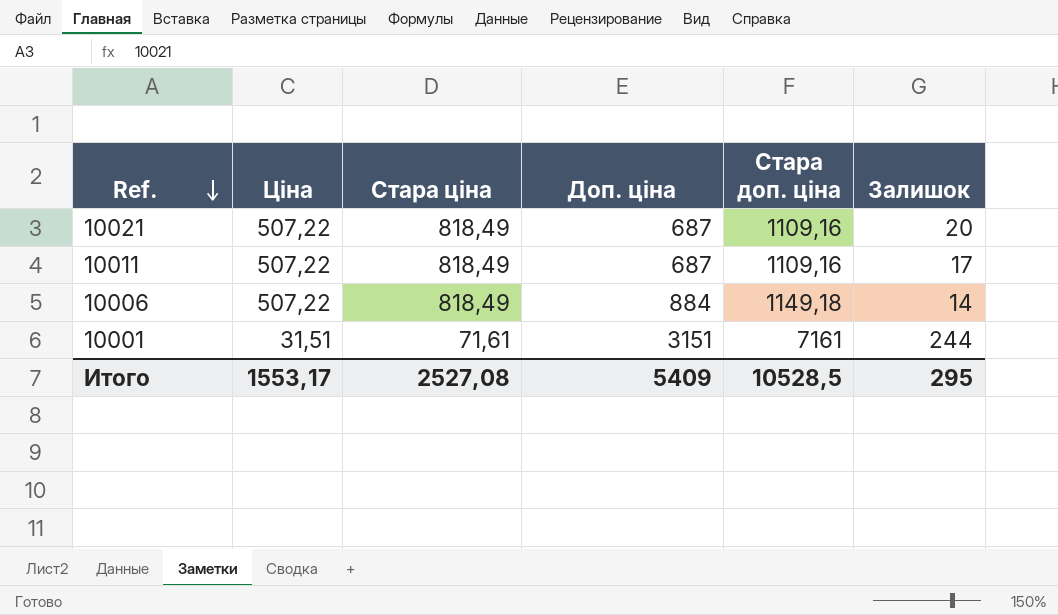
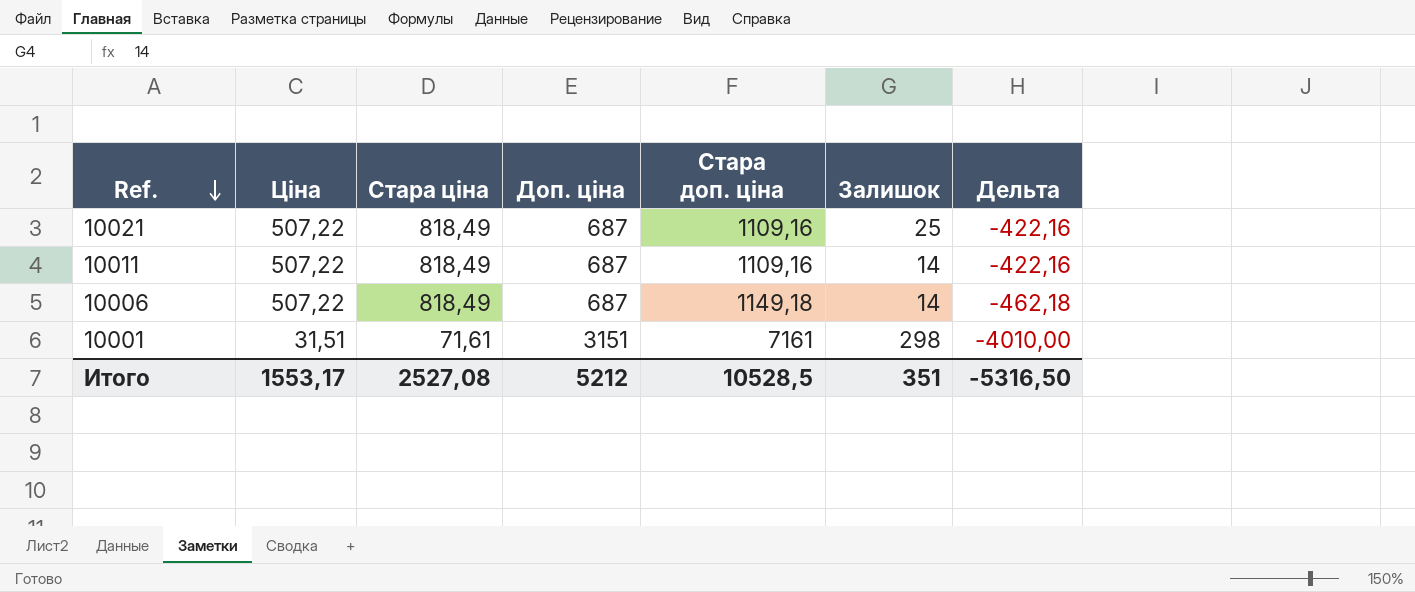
column Дельта | formula: none -> [Доп. ціна] - [Стара доп. ціна]
10021 | Залишок: 20 -> 25
10011 | Залишок: 17 -> 14
10006 | Доп. ціна: 884 -> 687
10001 | Залишок: 244 -> 298
Итого | Доп. ціна: 5409 -> 5212
Итого | Залишок: 295 -> 351

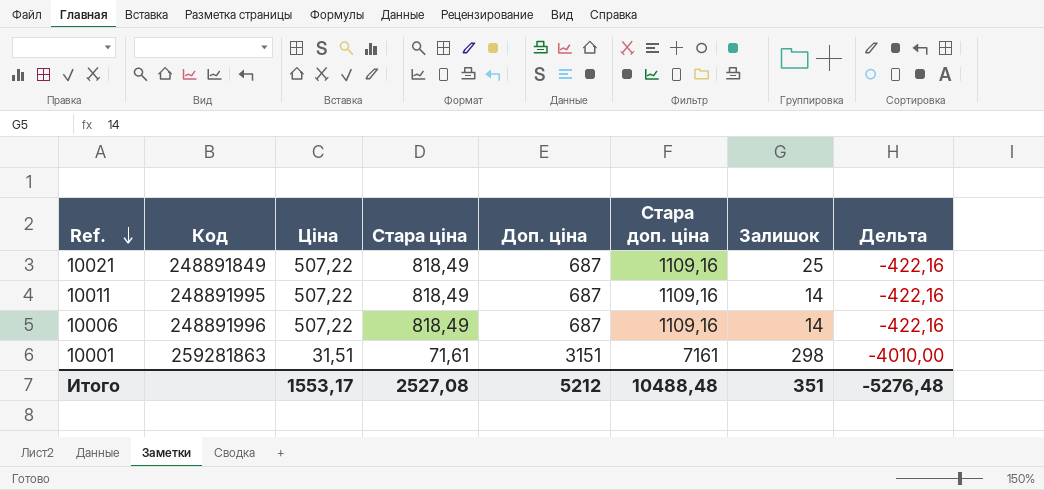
column Код | position: none -> 2
10006 | Стара доп. ціна: 1149,18 -> 1109,16
10006 | Дельта: -462,18 -> -422,16
Итого | Стара доп. ціна: 10528,5 -> 10488,48
Итого | Дельта: -5316,50 -> -5276,48

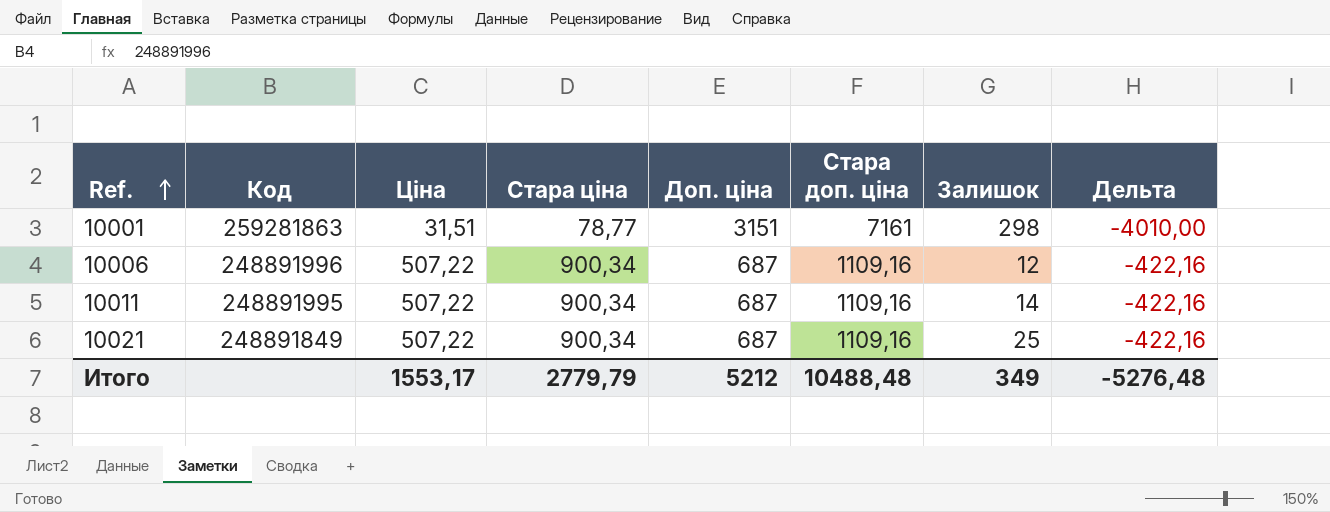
row order: Ref. descending -> Ref. ascending
10001 | Стара ціна: 71,61 -> 78,77
10006 | Стара ціна: 818,49 -> 900,34
10006 | Залишок: 14 -> 12
10011 | Стара ціна: 818,49 -> 900,34
10021 | Стара ціна: 818,49 -> 900,34
Итого | Стара ціна: 2527,08 -> 2779,79
Итого | Залишок: 351 -> 349

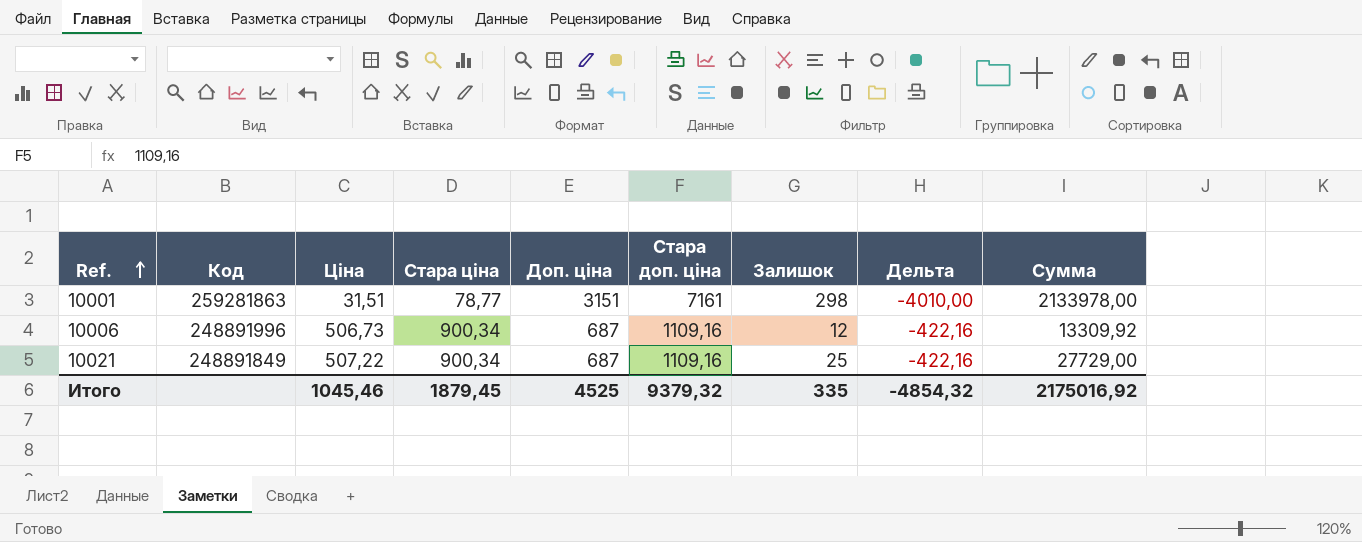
column Сумма | formula: none -> [Стара доп. ціна] * [Залишок]
row 10011: 248891995 | 507,22 | 900,34 | 687 | 1109,16 | 14 | -422,16 -> none
10006 | Ціна: 507,22 -> 506,73
Итого | Ціна: 1553,17 -> 1045,46
Итого | Стара ціна: 2779,79 -> 1879,45
Итого | Доп. ціна: 5212 -> 4525
Итого | Стара доп. ціна: 10488,48 -> 9379,32
Итого | Залишок: 349 -> 335
Итого | Дельта: -5276,48 -> -4854,32

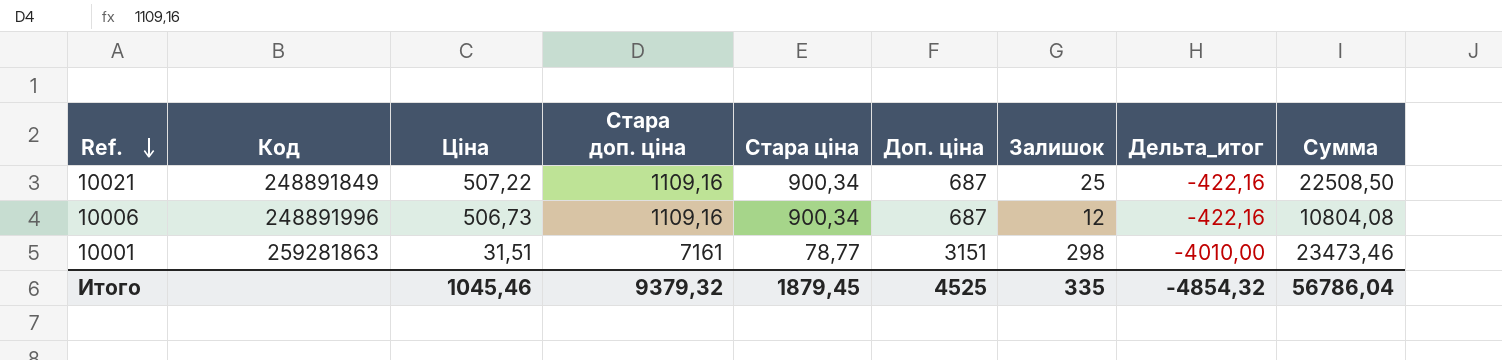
row order: Ref. ascending -> Ref. descending
column Стара доп. ціна | position: 6 -> 4
column name: Дельта -> Дельта_итог
column Сумма | formula: [Стара доп. ціна] * [Залишок] -> [Стара ціна] * [Залишок]
Итого | Сумма: 2175016,92 -> 56786,04

